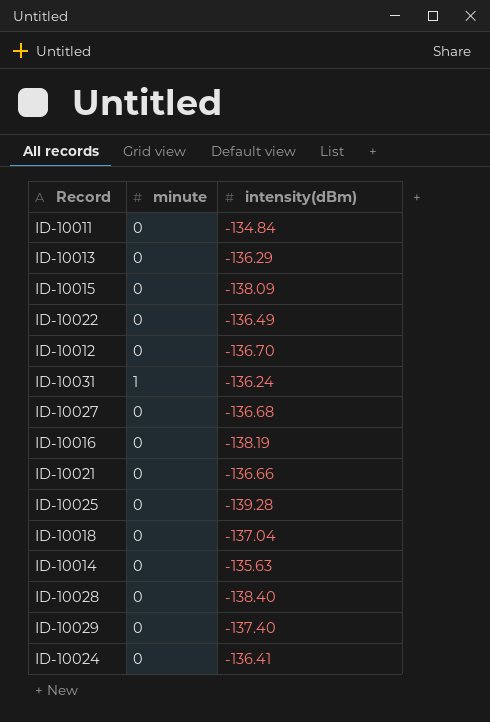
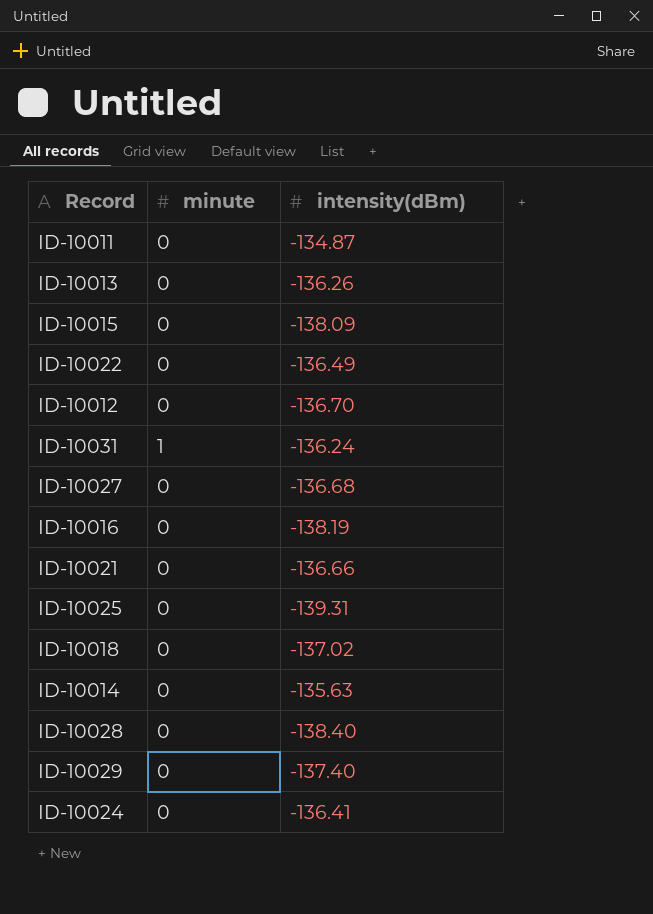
ID-10011 | intensity(dBm): -134.84 -> -134.87
ID-10013 | intensity(dBm): -136.29 -> -136.26
ID-10025 | intensity(dBm): -139.28 -> -139.31
ID-10018 | intensity(dBm): -137.04 -> -137.02

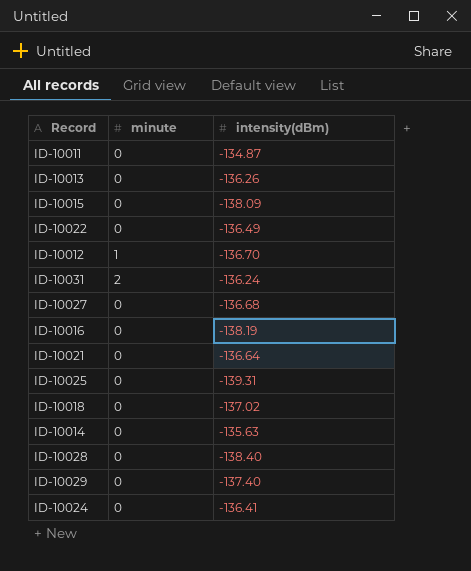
ID-10012 | minute: 0 -> 1
ID-10031 | minute: 1 -> 2
ID-10021 | intensity(dBm): -136.66 -> -136.64

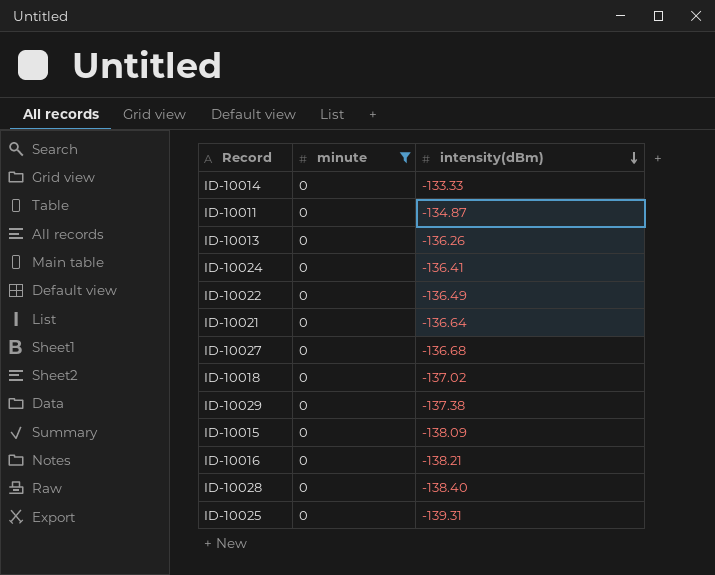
filter: none -> minute = 0
row order: none -> intensity(dBm) descending
ID-10014 | intensity(dBm): -135.63 -> -133.33
ID-10029 | intensity(dBm): -137.40 -> -137.38
ID-10016 | intensity(dBm): -138.19 -> -138.21

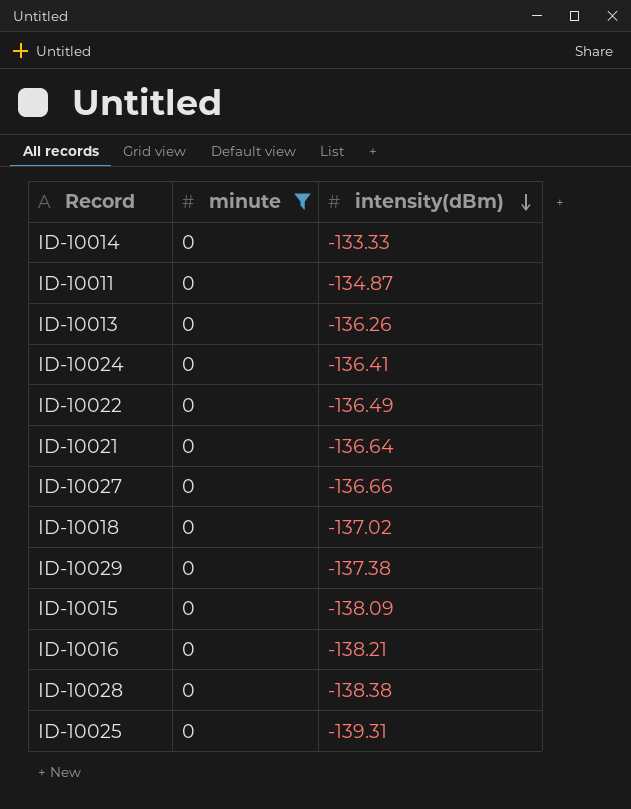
ID-10027 | intensity(dBm): -136.68 -> -136.66
ID-10028 | intensity(dBm): -138.40 -> -138.38

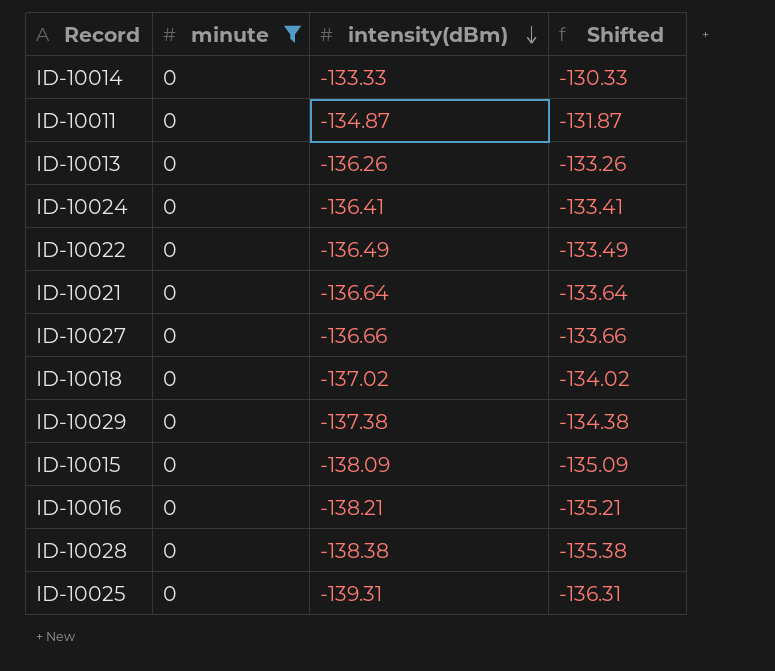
column Shifted | formula: none -> [intensity(dBm)] + 3

